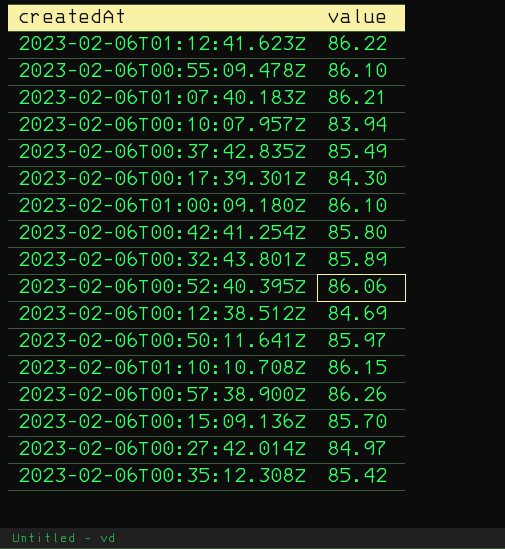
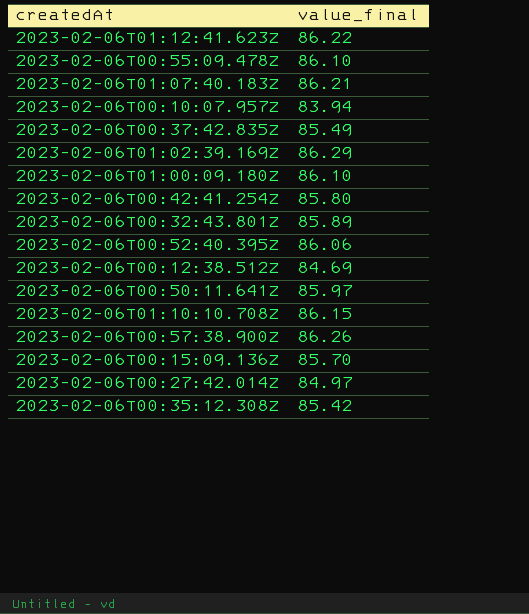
column name: value -> value_final
row 2023-02-06T00:17:39.301Z: 84.30 -> none
row 2023-02-06T01:02:39.169Z: none -> 86.29

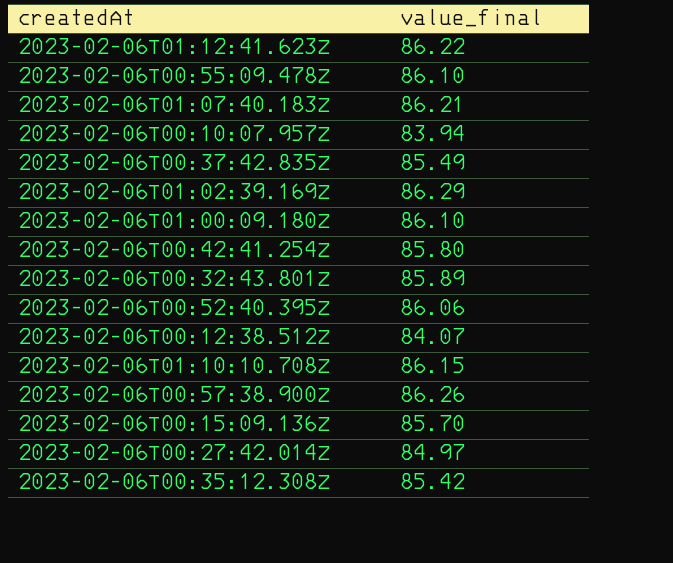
row 2023-02-06T00:50:11.641Z: 85.97 -> none
2023-02-06T00:12:38.512Z | value_final: 84.69 -> 84.07

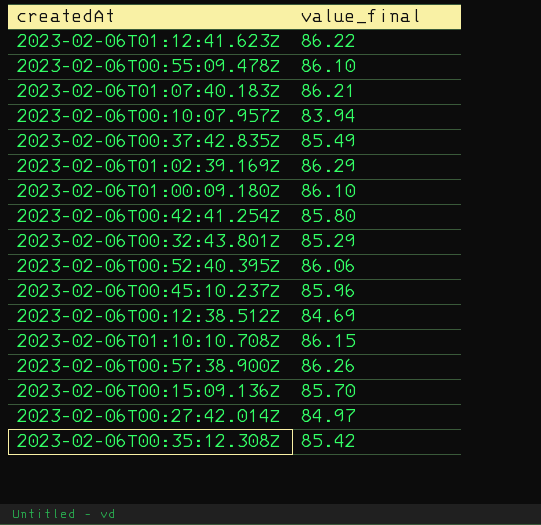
2023-02-06T00:32:43.801Z | value_final: 85.89 -> 85.29
row 2023-02-06T00:45:10.237Z: none -> 85.96
2023-02-06T00:12:38.512Z | value_final: 84.07 -> 84.69

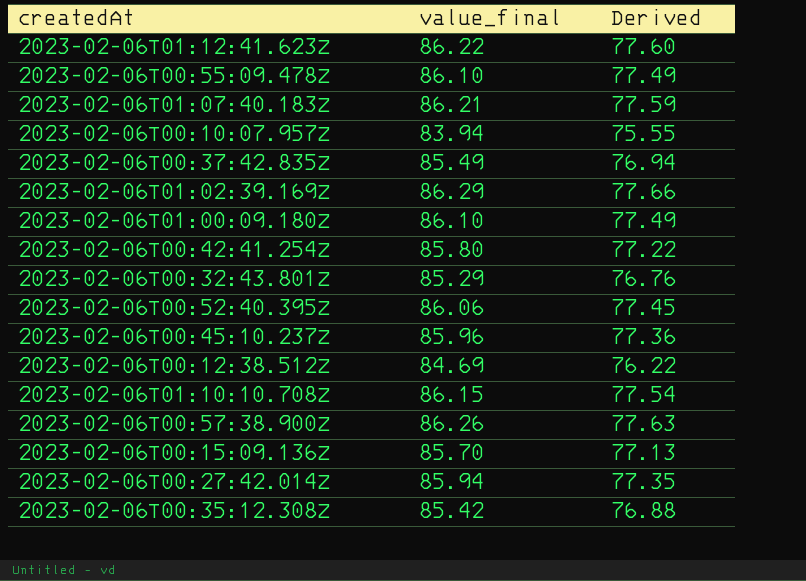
column Derived | formula: none -> [value_final] * 0.9
2023-02-06T00:27:42.014Z | value_final: 84.97 -> 85.94

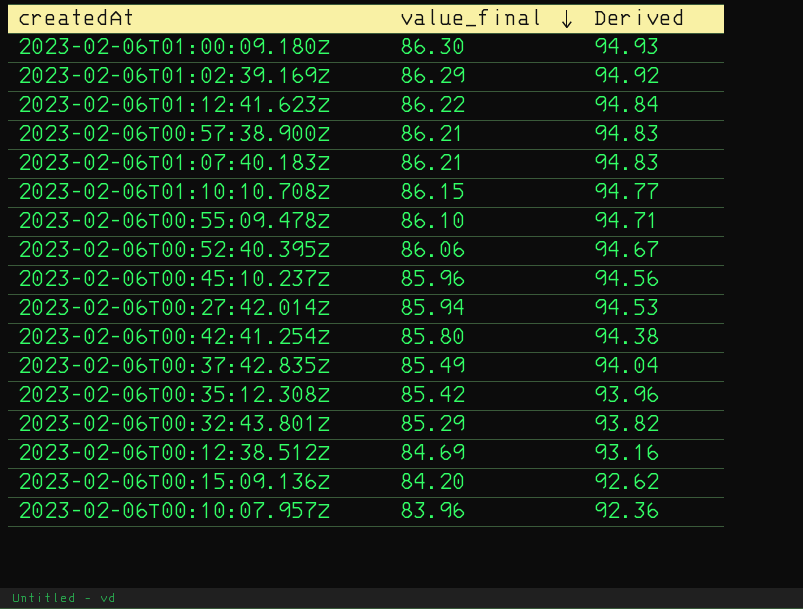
row order: none -> value_final descending
column Derived | formula: [value_final] * 0.9 -> [value_final] * 1.1
2023-02-06T01:00:09.180Z | value_final: 86.10 -> 86.30
2023-02-06T00:57:38.900Z | value_final: 86.26 -> 86.21
2023-02-06T00:15:09.136Z | value_final: 85.70 -> 84.20
2023-02-06T00:10:07.957Z | value_final: 83.94 -> 83.96

